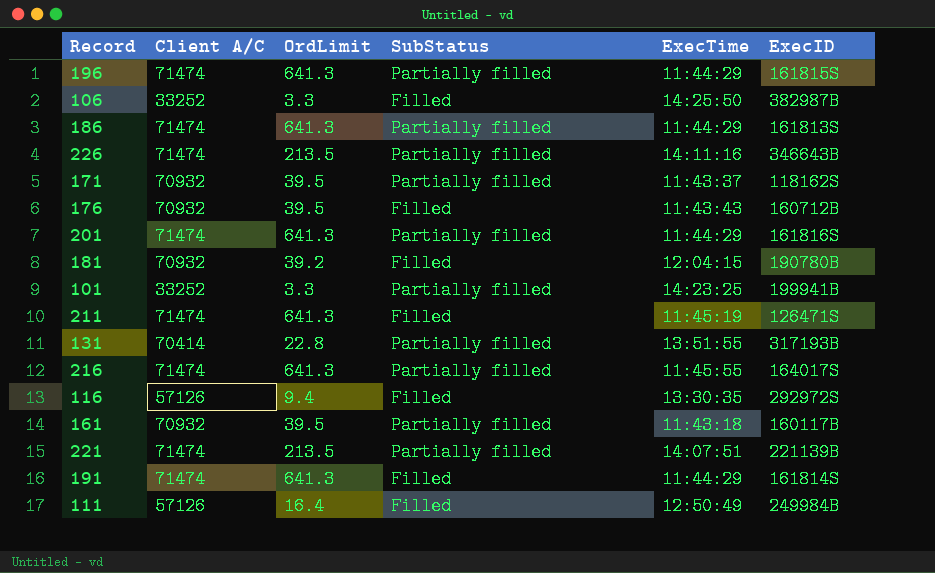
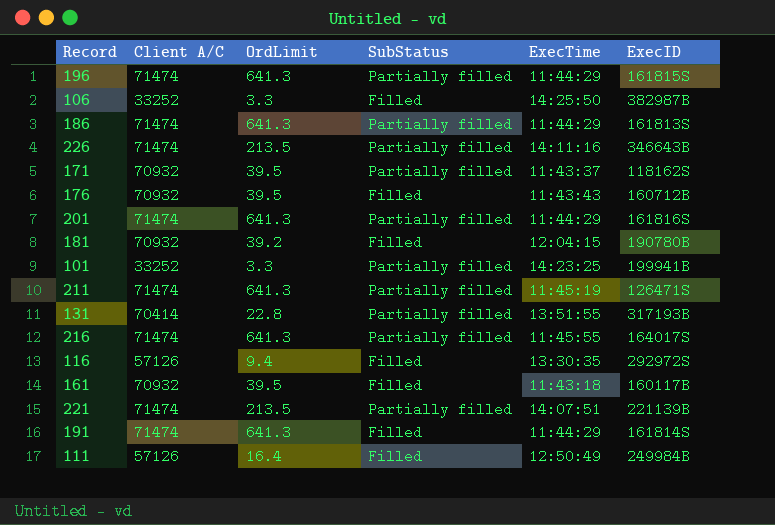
211 | SubStatus: Filled -> Partially filled
161 | SubStatus: Partially filled -> Filled

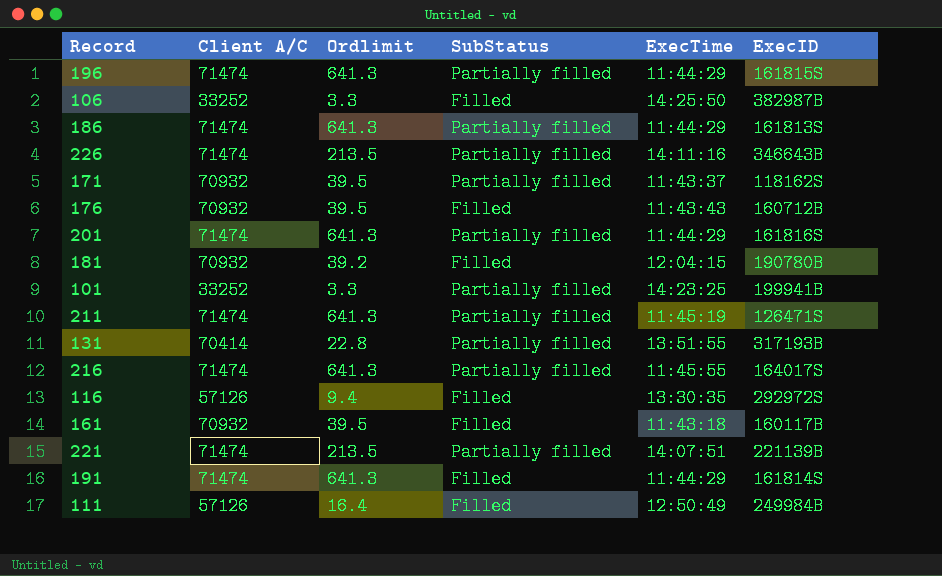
column name: OrdLimit -> Ordlimit

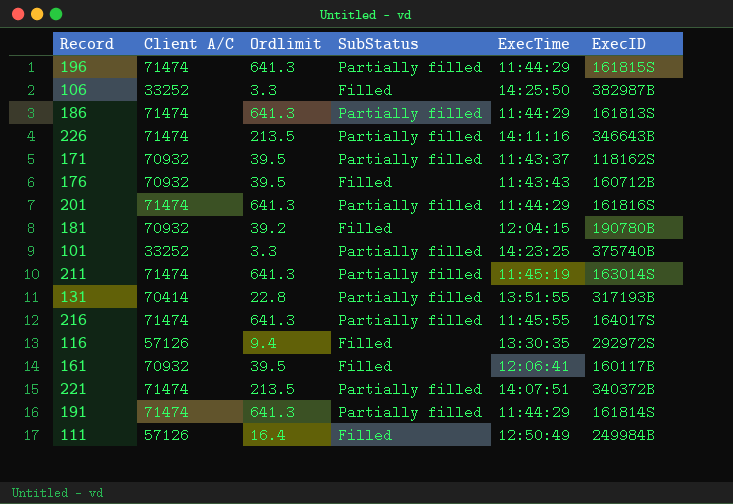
101 | ExecID: 199941B -> 375740B
211 | ExecID: 126471S -> 163014S
161 | ExecTime: 11:43:18 -> 12:06:41
221 | ExecID: 221139B -> 340372B
191 | SubStatus: Filled -> Partially filled

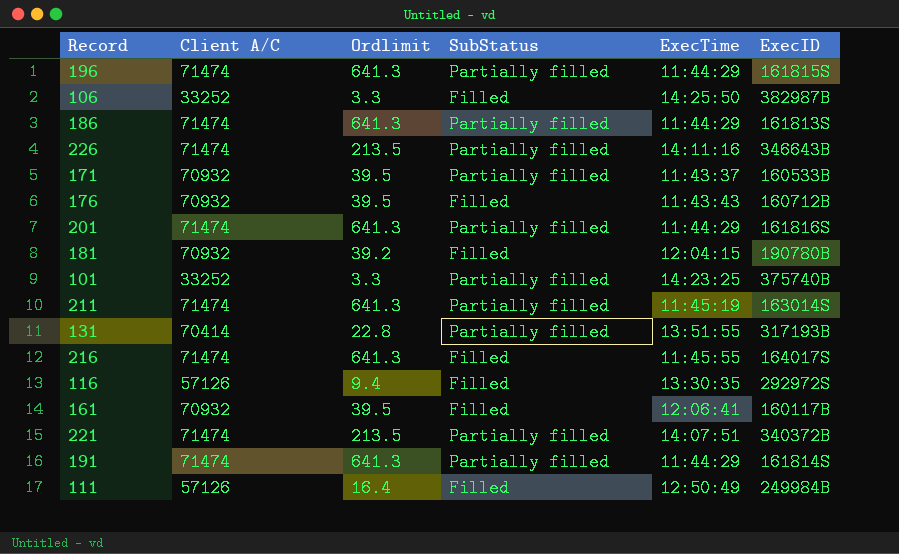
171 | ExecID: 118162S -> 160533B
216 | SubStatus: Partially filled -> Filled

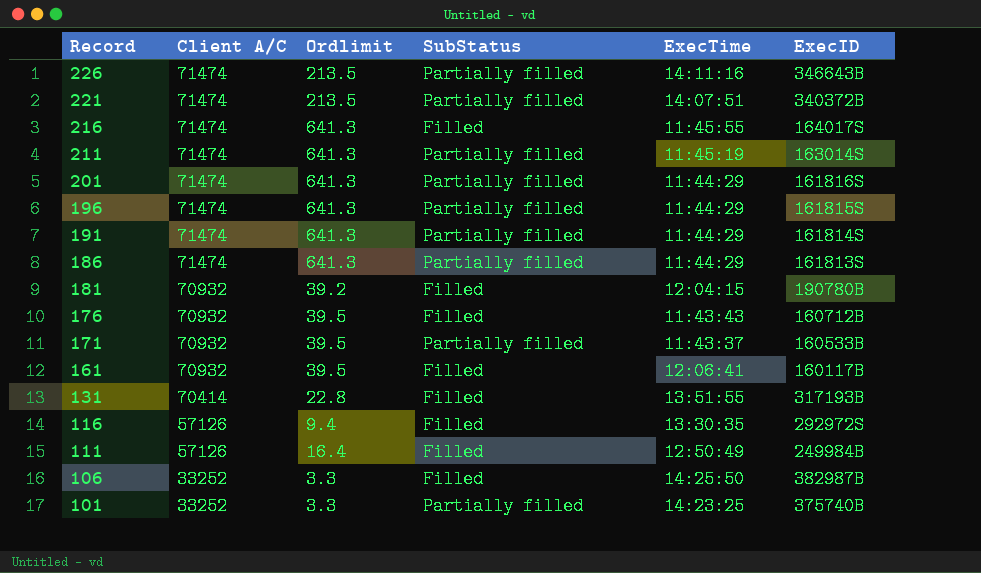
row order: none -> Record descending
131 | SubStatus: Partially filled -> Filled

